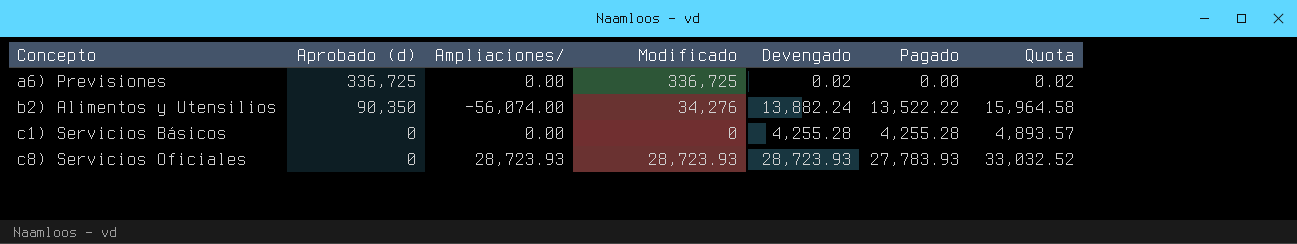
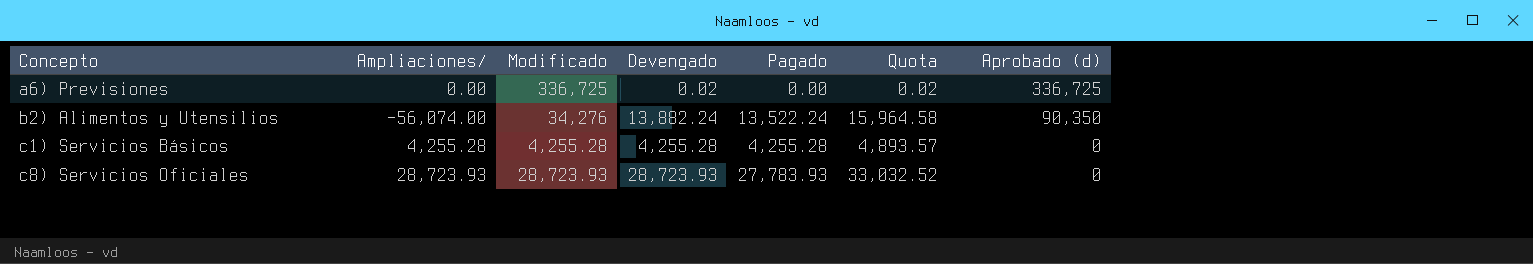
column Aprobado (d) | position: 2 -> 7
b2) Alimentos y Utensilios | Pagado: 13,522.22 -> 13,522.24
c1) Servicios Básicos | Ampliaciones/: 0.00 -> 4,255.28
c1) Servicios Básicos | Modificado: 0 -> 4,255.28

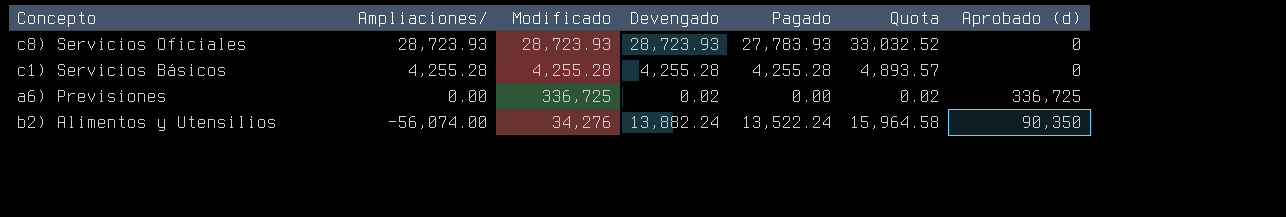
row order: Concepto ascending -> Ampliaciones/ descending

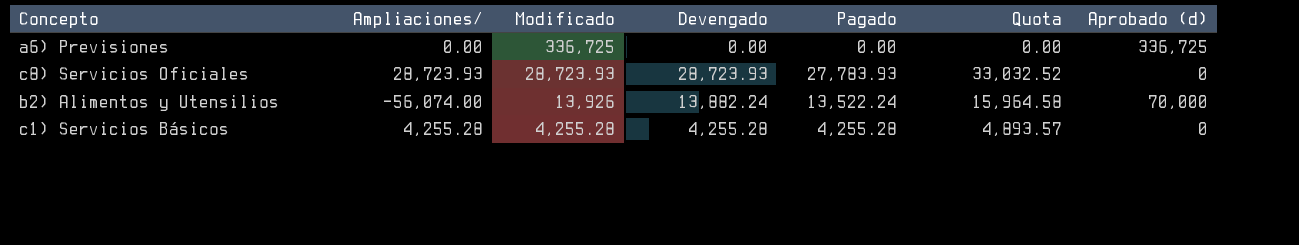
row order: Ampliaciones/ descending -> Modificado descending
a6) Previsiones | Devengado: 0.02 -> 0.00
a6) Previsiones | Quota: 0.02 -> 0.00
b2) Alimentos y Utensilios | Modificado: 34,276 -> 13,926
b2) Alimentos y Utensilios | Aprobado (d): 90,350 -> 70,000

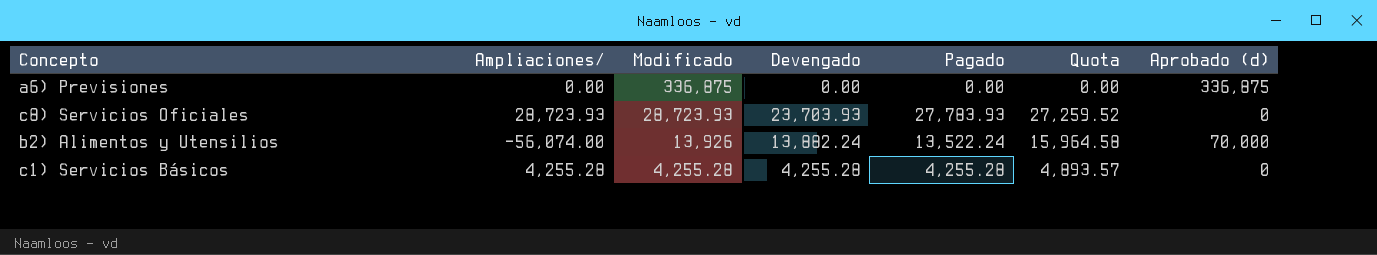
a6) Previsiones | Modificado: 336,725 -> 336,875
a6) Previsiones | Aprobado (d): 336,725 -> 336,875
c8) Servicios Oficiales | Devengado: 28,723.93 -> 23,703.93
c8) Servicios Oficiales | Quota: 33,032.52 -> 27,259.52

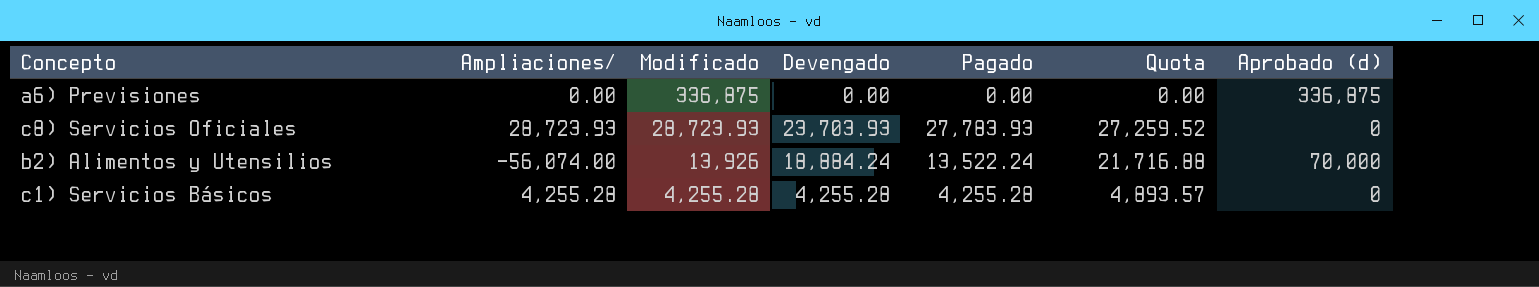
b2) Alimentos y Utensilios | Devengado: 13,882.24 -> 18,884.24
b2) Alimentos y Utensilios | Quota: 15,964.58 -> 21,716.88

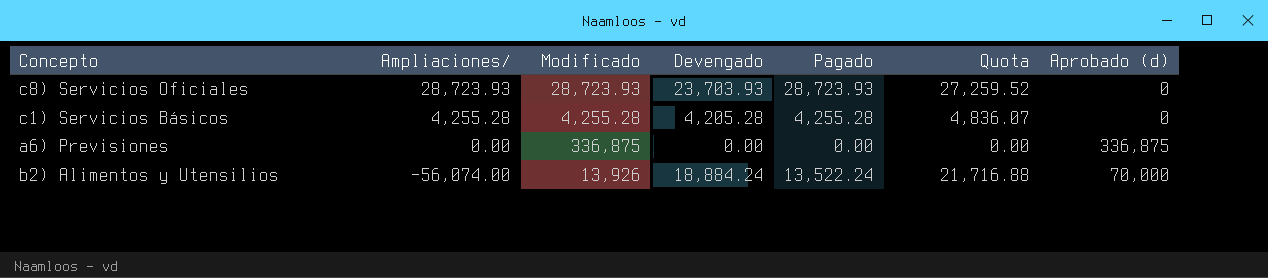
row order: Modificado descending -> Ampliaciones/ descending
c8) Servicios Oficiales | Pagado: 27,783.93 -> 28,723.93
c1) Servicios Básicos | Devengado: 4,255.28 -> 4,205.28
c1) Servicios Básicos | Quota: 4,893.57 -> 4,836.07

